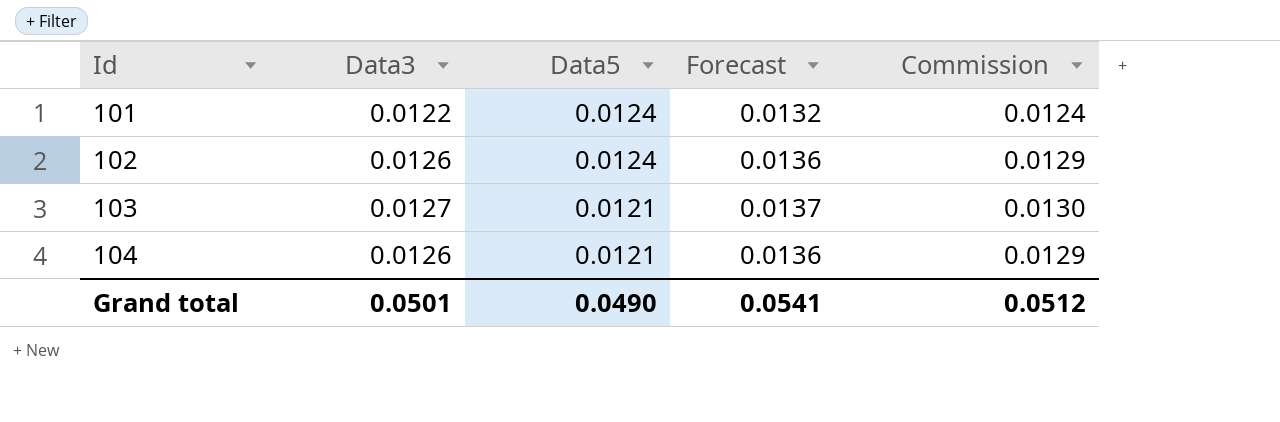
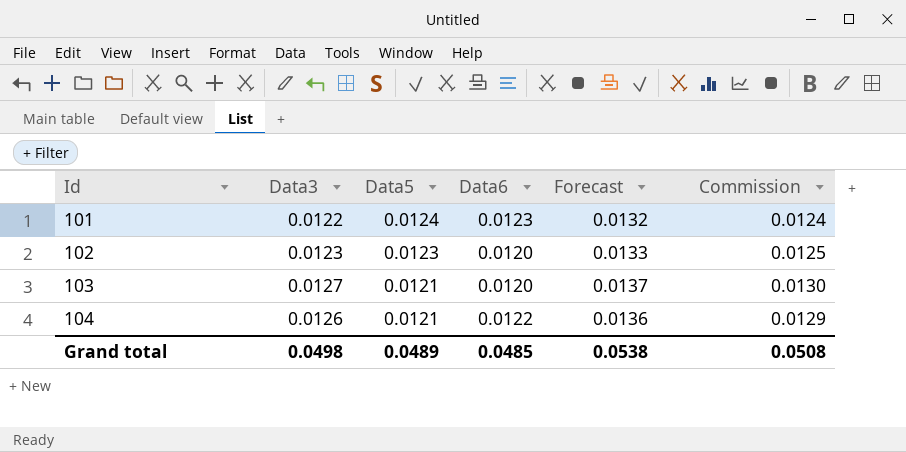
column Data6 | position: none -> 4
102 | Data3: 0.0126 -> 0.0123
102 | Data5: 0.0124 -> 0.0123
102 | Forecast: 0.0136 -> 0.0133
102 | Commission: 0.0129 -> 0.0125
Grand total | Data3: 0.0501 -> 0.0498
Grand total | Data5: 0.0490 -> 0.0489
Grand total | Forecast: 0.0541 -> 0.0538
Grand total | Commission: 0.0512 -> 0.0508

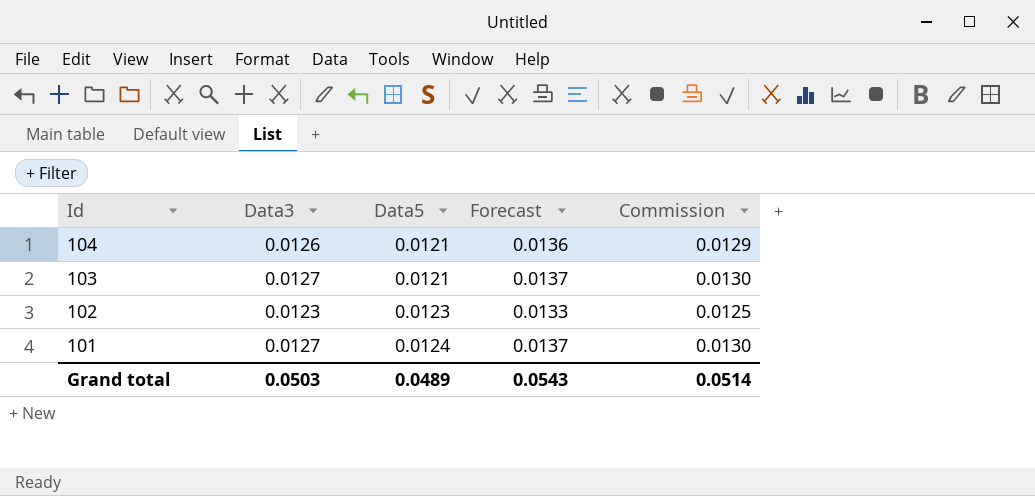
row order: Id ascending -> Id descending
column Data6 | position: 4 -> none
101 | Data3: 0.0122 -> 0.0127
101 | Forecast: 0.0132 -> 0.0137
101 | Commission: 0.0124 -> 0.0130
Grand total | Data3: 0.0498 -> 0.0503
Grand total | Forecast: 0.0538 -> 0.0543
Grand total | Commission: 0.0508 -> 0.0514

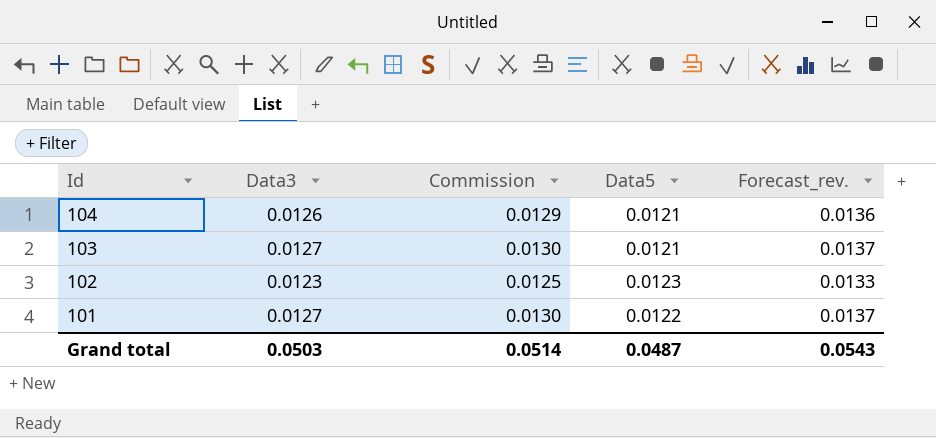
column Commission | position: 5 -> 3
column name: Forecast -> Forecast_rev.
101 | Data5: 0.0124 -> 0.0122
Grand total | Data5: 0.0489 -> 0.0487

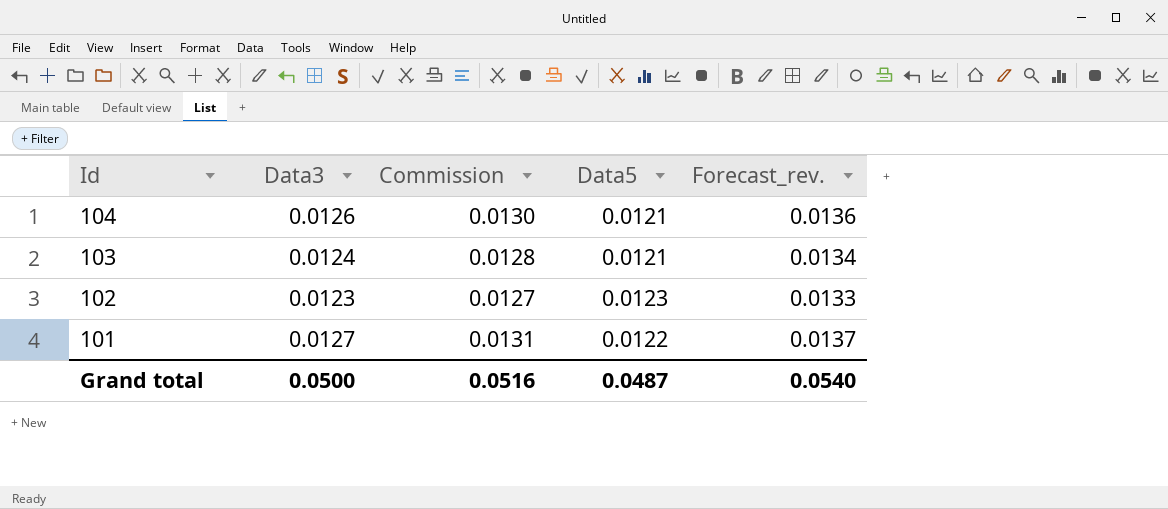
column Commission | formula: [Data3] * 1.02 -> [Data3] * 1.03
103 | Data3: 0.0127 -> 0.0124
103 | Forecast_rev.: 0.0137 -> 0.0134
Grand total | Data3: 0.0503 -> 0.0500
Grand total | Commission: 0.0514 -> 0.0516
Grand total | Forecast_rev.: 0.0543 -> 0.0540

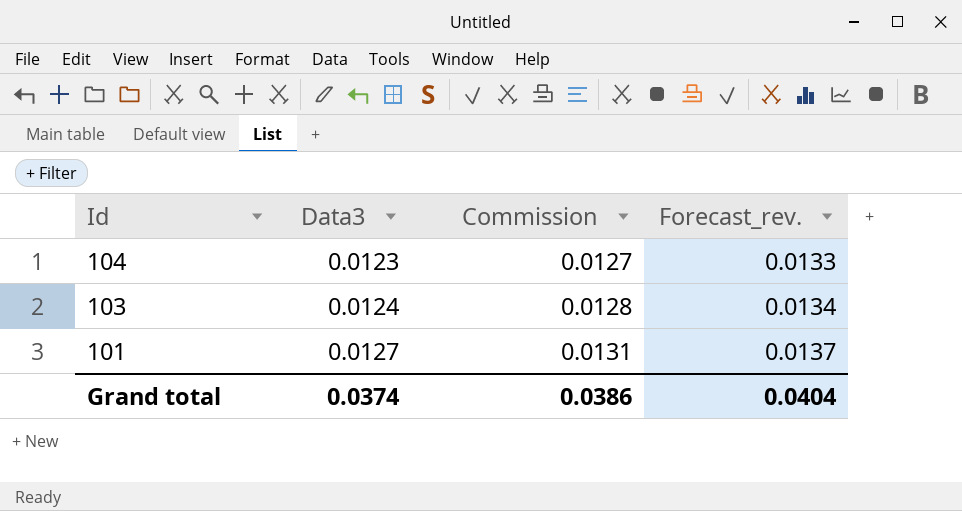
column Data5 | position: 4 -> none
row 102: 0.0123 | 0.0127 | 0.0123 | 0.0133 -> none
104 | Data3: 0.0126 -> 0.0123
104 | Commission: 0.0130 -> 0.0127
104 | Forecast_rev.: 0.0136 -> 0.0133
Grand total | Data3: 0.0500 -> 0.0374
Grand total | Commission: 0.0516 -> 0.0386
Grand total | Forecast_rev.: 0.0540 -> 0.0404

